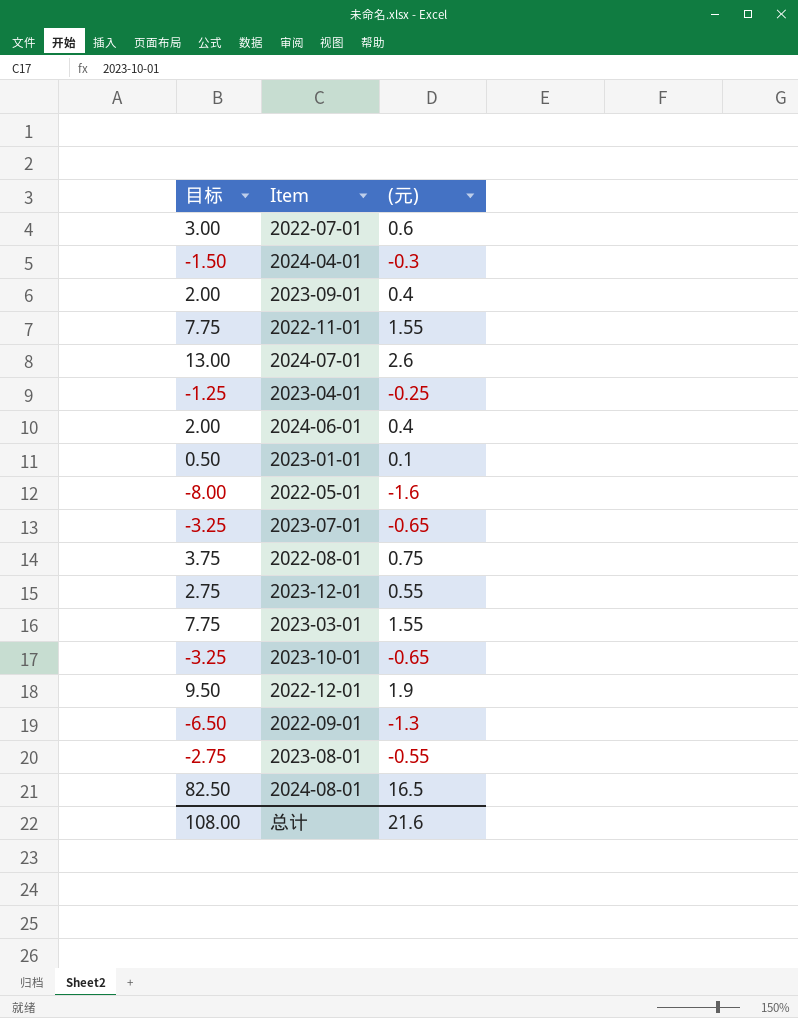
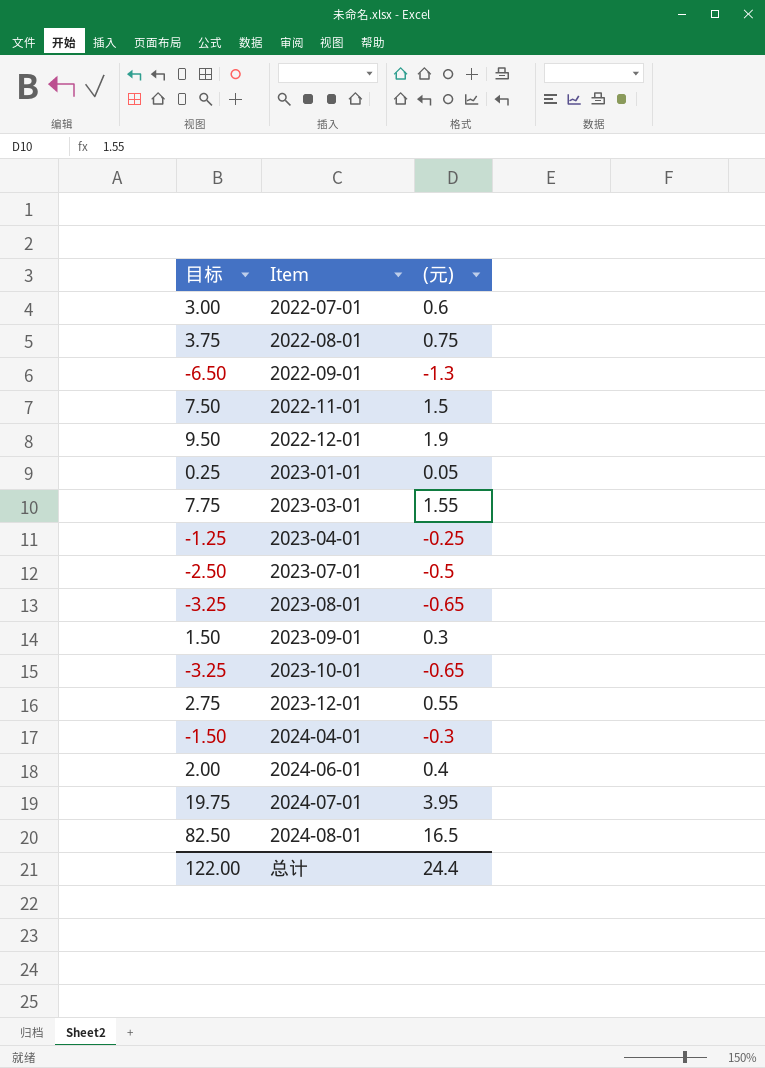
row order: none -> Item ascending
row 2022-05-01: -8.00 | -1.6 -> none
2022-11-01 | 目标: 7.75 -> 7.50
2022-11-01 | (元): 1.55 -> 1.5
2023-01-01 | 目标: 0.50 -> 0.25
2023-01-01 | (元): 0.1 -> 0.05
2023-07-01 | 目标: -3.25 -> -2.50
2023-07-01 | (元): -0.65 -> -0.5
2023-08-01 | 目标: -2.75 -> -3.25
2023-08-01 | (元): -0.55 -> -0.65
2023-09-01 | 目标: 2.00 -> 1.50
2023-09-01 | (元): 0.4 -> 0.3
2024-07-01 | 目标: 13.00 -> 19.75
2024-07-01 | (元): 2.6 -> 3.95
总计 | 目标: 108.00 -> 122.00
总计 | (元): 21.6 -> 24.4

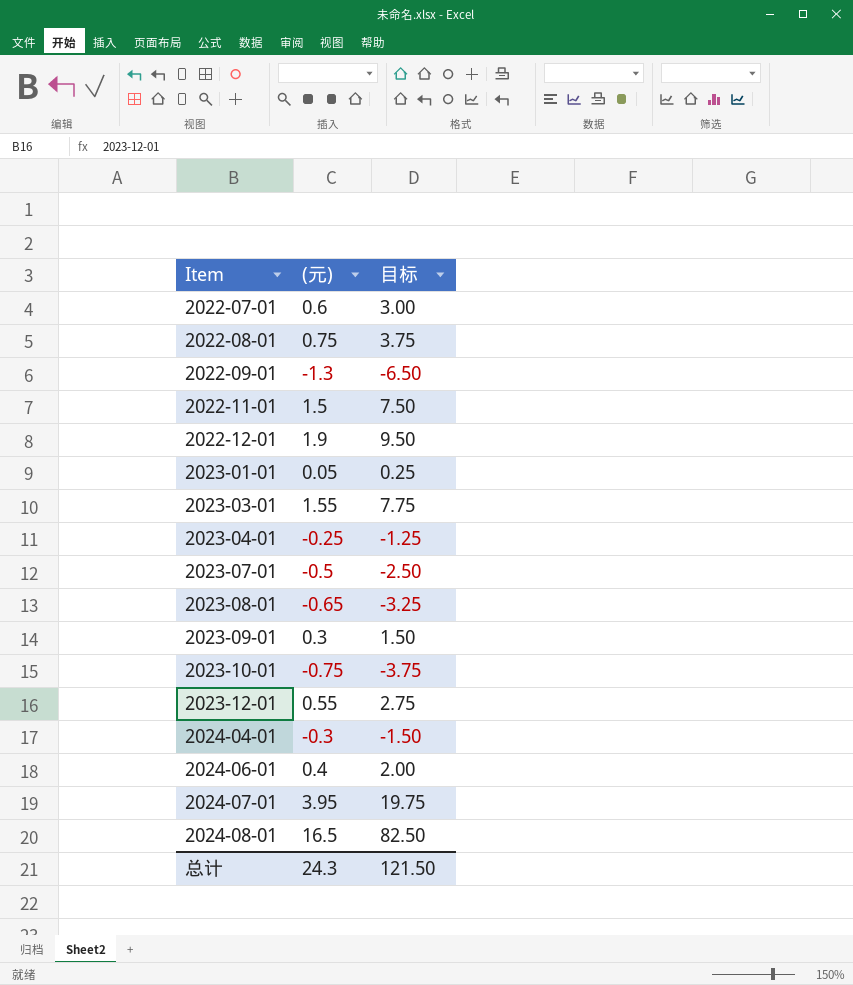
column 目标 | position: 1 -> 3
2023-10-01 | (元): -0.65 -> -0.75
2023-10-01 | 目标: -3.25 -> -3.75
总计 | (元): 24.4 -> 24.3
总计 | 目标: 122.00 -> 121.50

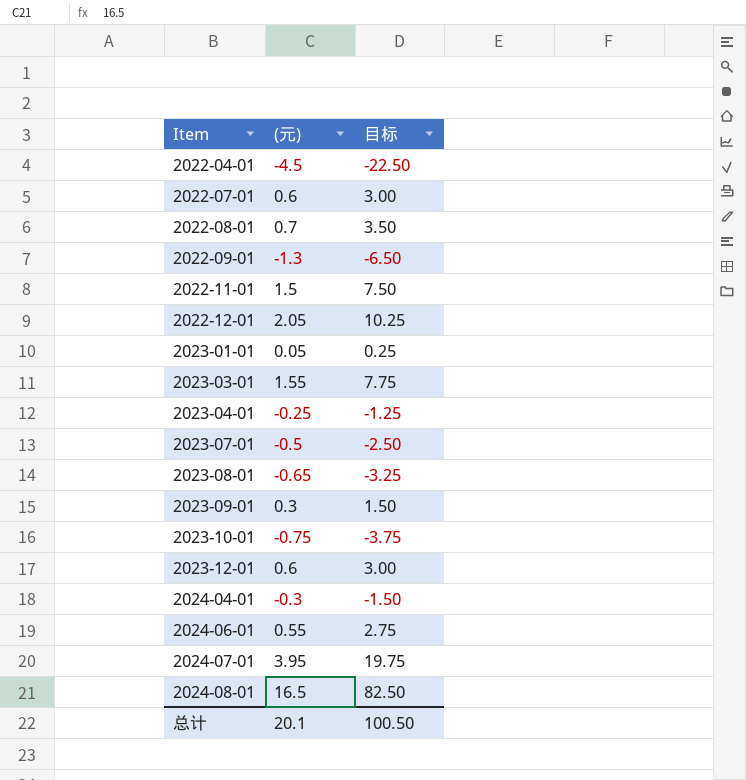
row 2022-04-01: none -> -4.5 | -22.50
2022-08-01 | (元): 0.75 -> 0.7
2022-08-01 | 目标: 3.75 -> 3.50
2022-12-01 | (元): 1.9 -> 2.05
2022-12-01 | 目标: 9.50 -> 10.25
2023-12-01 | (元): 0.55 -> 0.6
2023-12-01 | 目标: 2.75 -> 3.00
2024-06-01 | (元): 0.4 -> 0.55
2024-06-01 | 目标: 2.00 -> 2.75
总计 | (元): 24.3 -> 20.1
总计 | 目标: 121.50 -> 100.50

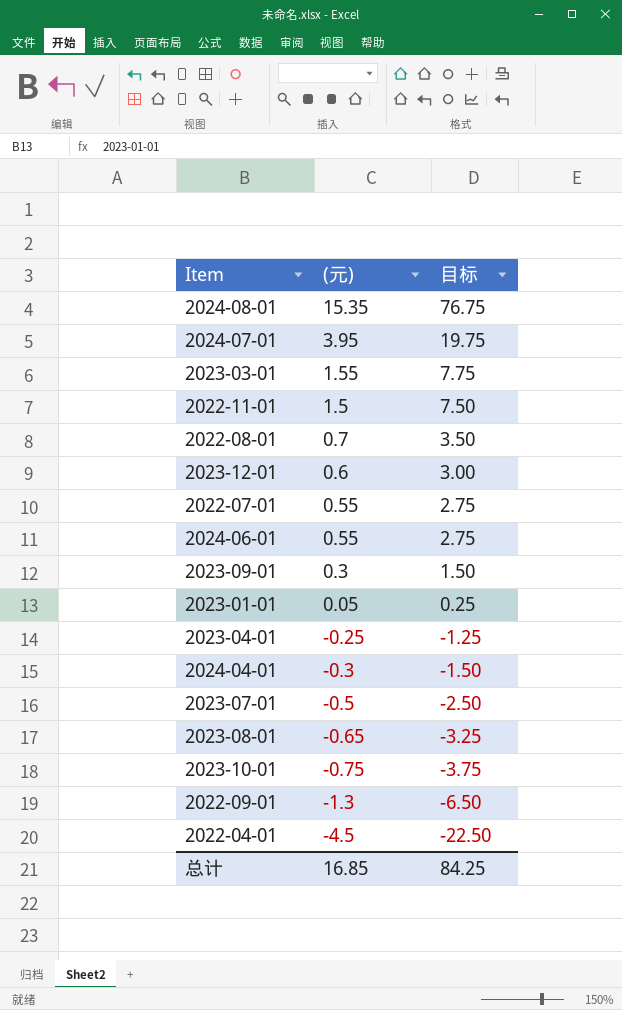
row order: Item ascending -> (元) descending
row 2022-12-01: 2.05 | 10.25 -> none
2024-08-01 | (元): 16.5 -> 15.35
2024-08-01 | 目标: 82.50 -> 76.75
2022-07-01 | (元): 0.6 -> 0.55
2022-07-01 | 目标: 3.00 -> 2.75
总计 | (元): 20.1 -> 16.85
总计 | 目标: 100.50 -> 84.25

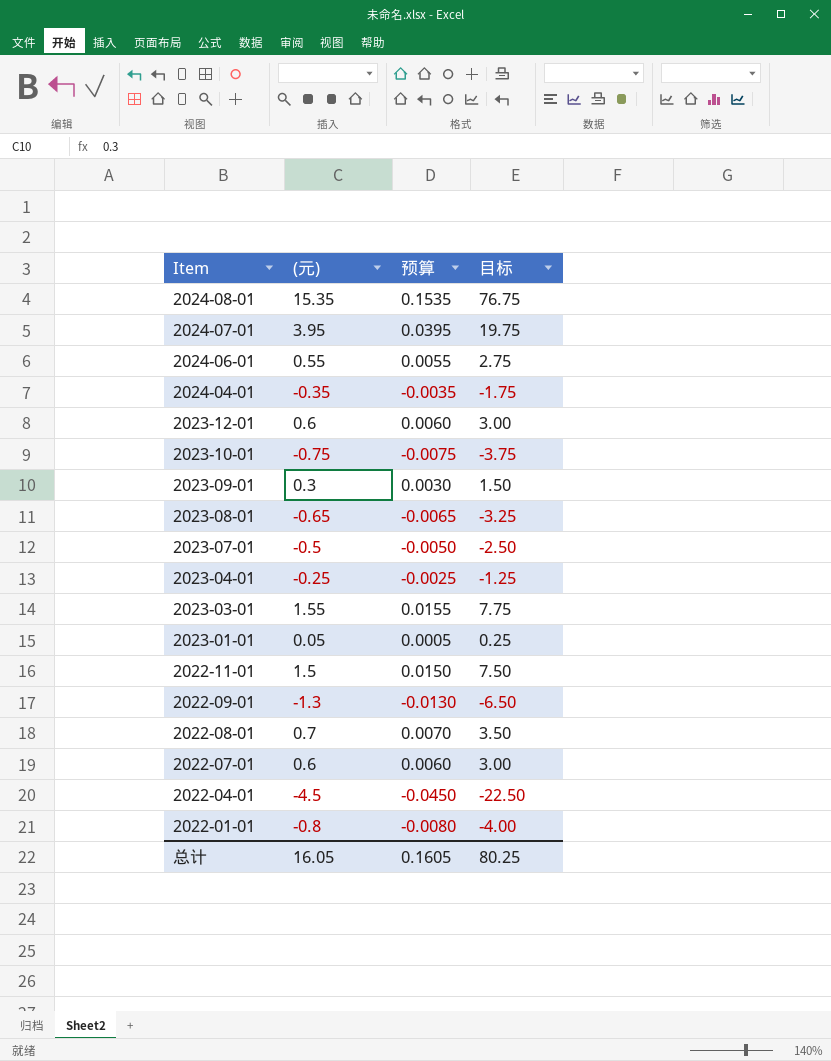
row order: (元) descending -> Item descending
column 预算 | formula: none -> [(元)] * 0.01
2024-04-01 | (元): -0.3 -> -0.35
2024-04-01 | 目标: -1.50 -> -1.75
2022-07-01 | (元): 0.55 -> 0.6
2022-07-01 | 目标: 2.75 -> 3.00
row 2022-01-01: none -> -0.8 | -0.0080 | -4.00
总计 | (元): 16.85 -> 16.05
总计 | 目标: 84.25 -> 80.25

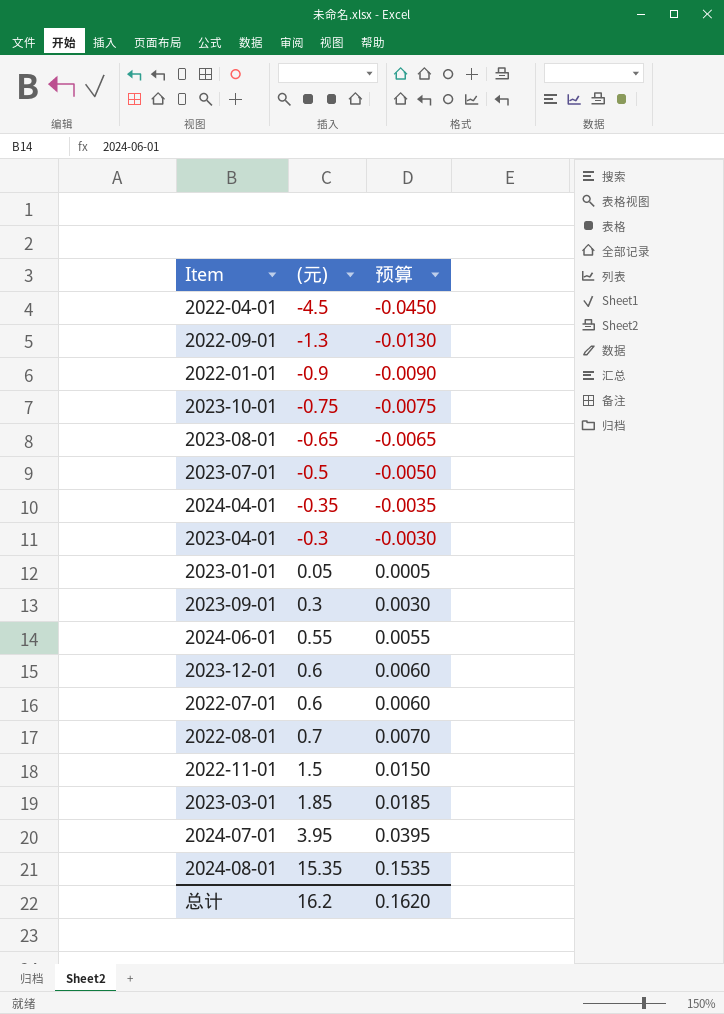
row order: Item descending -> (元) ascending
column 目标 | formula: [(元)] * 5 -> none
2022-01-01 | (元): -0.8 -> -0.9
2022-01-01 | 预算: -0.0080 -> -0.0090
2023-04-01 | (元): -0.25 -> -0.3
2023-04-01 | 预算: -0.0025 -> -0.0030
2023-03-01 | (元): 1.55 -> 1.85
2023-03-01 | 预算: 0.0155 -> 0.0185
总计 | (元): 16.05 -> 16.2
总计 | 预算: 0.1605 -> 0.1620

